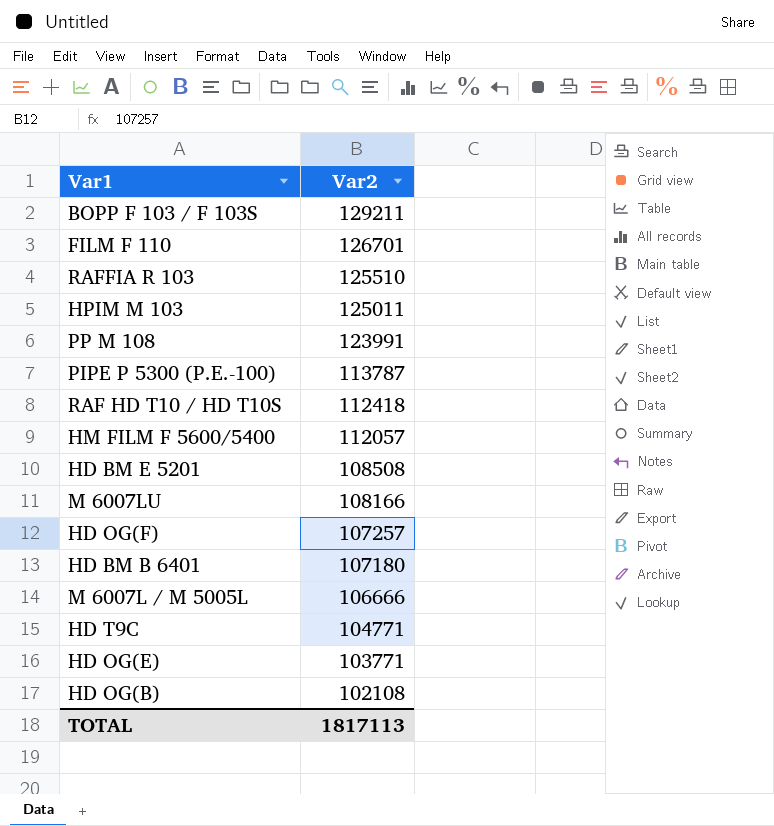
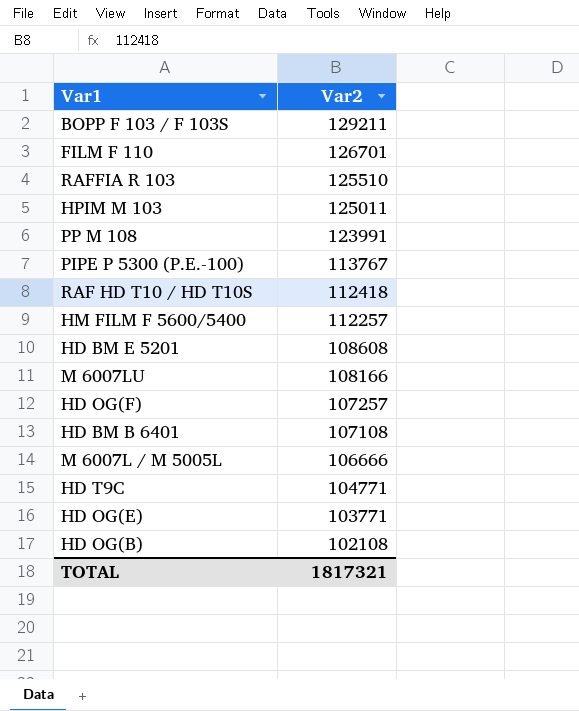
PIPE P 5300 (P.E.-100) | Var2: 113787 -> 113767
HM FILM F 5600/5400 | Var2: 112057 -> 112257
HD BM E 5201 | Var2: 108508 -> 108608
HD BM B 6401 | Var2: 107180 -> 107108
TOTAL | Var2: 1817113 -> 1817321

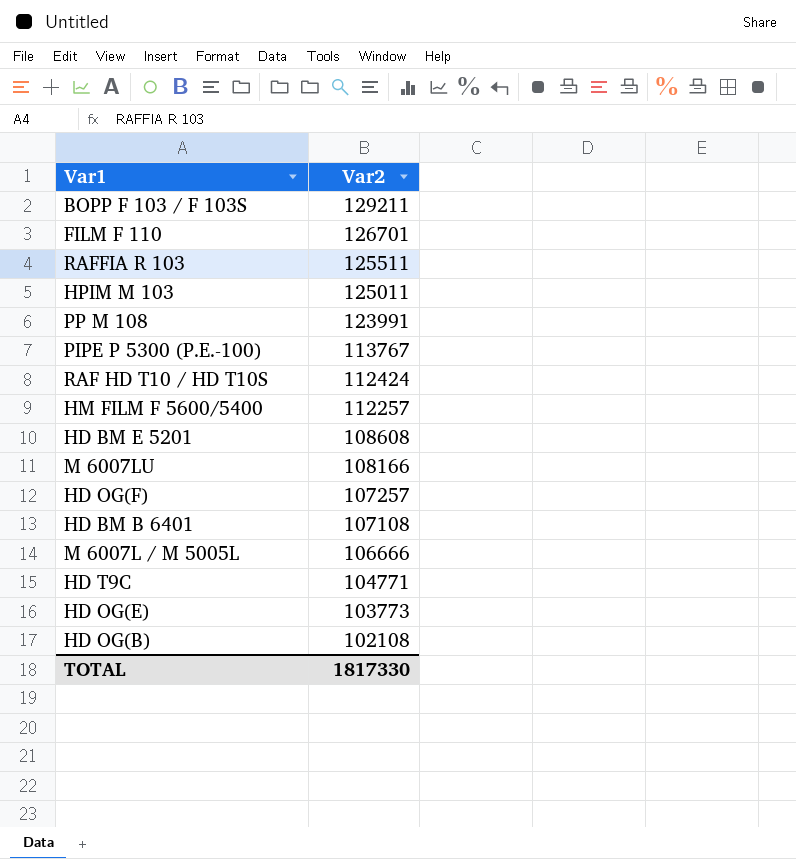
RAFFIA R 103 | Var2: 125510 -> 125511
RAF HD T10 / HD T10S | Var2: 112418 -> 112424
HD OG(E) | Var2: 103771 -> 103773
TOTAL | Var2: 1817321 -> 1817330

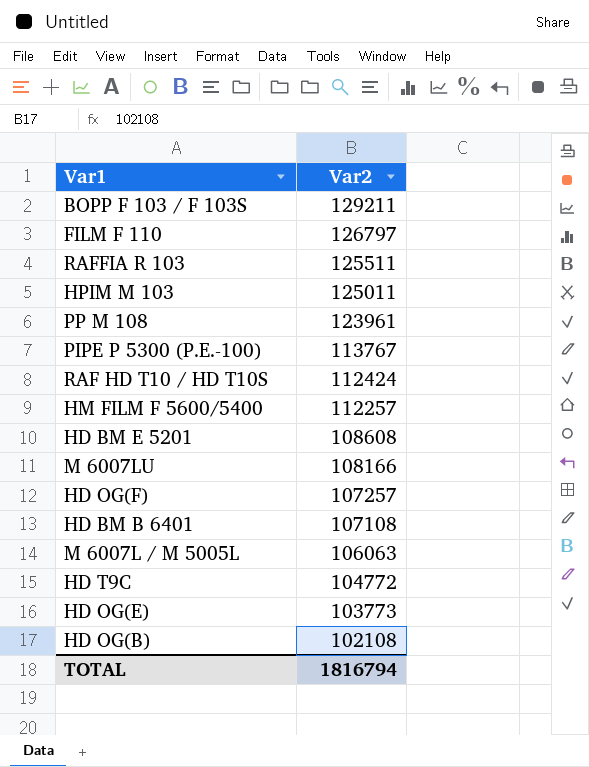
FILM F 110 | Var2: 126701 -> 126797
PP M 108 | Var2: 123991 -> 123961
M 6007L / M 5005L | Var2: 106666 -> 106063
HD T9C | Var2: 104771 -> 104772
TOTAL | Var2: 1817330 -> 1816794

